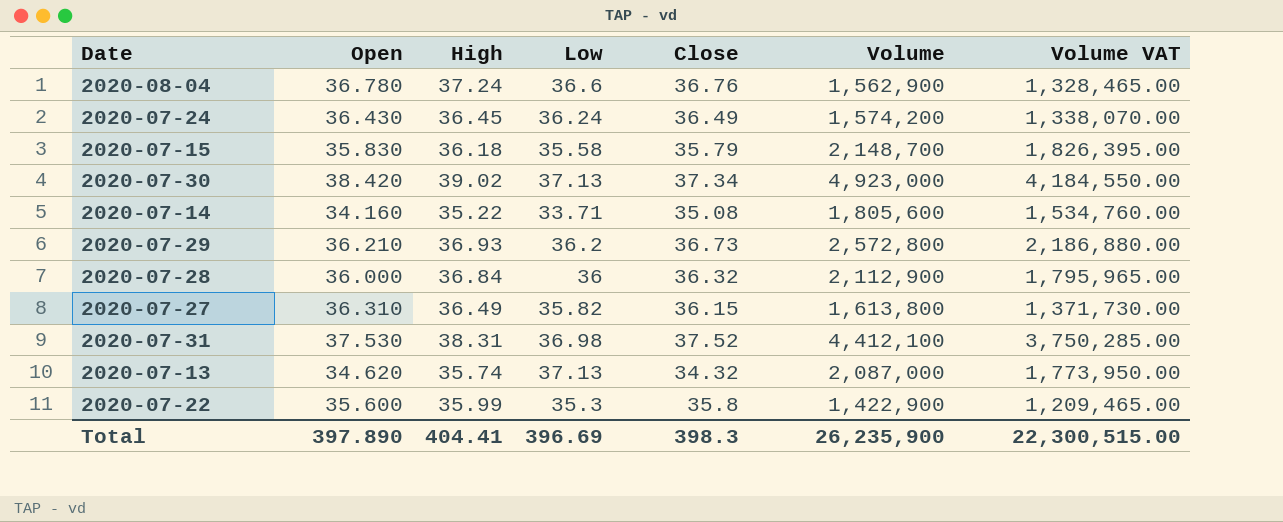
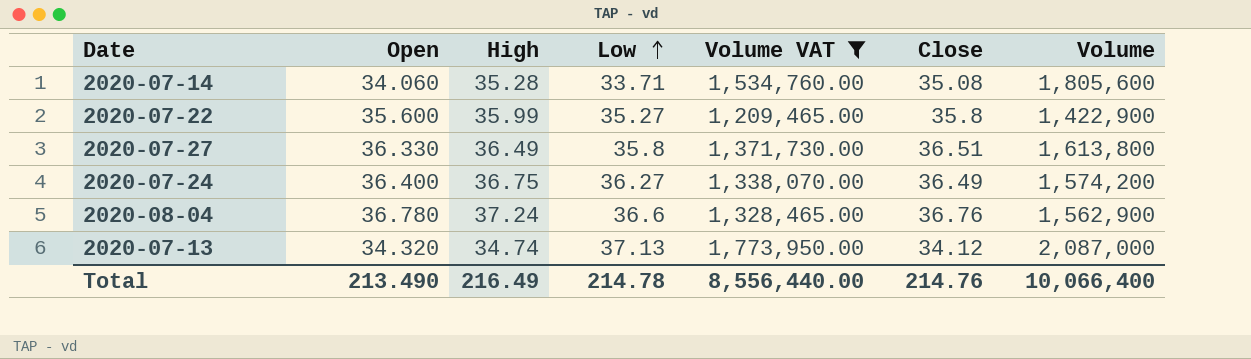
filter: none -> Volume VAT <= 1,773,950.00
row order: none -> Low ascending
column Volume VAT | position: 7 -> 5
2020-07-14 | Open: 34.160 -> 34.060
2020-07-14 | High: 35.22 -> 35.28
2020-07-22 | Low: 35.3 -> 35.27
2020-07-27 | Open: 36.310 -> 36.330
2020-07-27 | Low: 35.82 -> 35.8
2020-07-27 | Close: 36.15 -> 36.51
2020-07-24 | Open: 36.430 -> 36.400
2020-07-24 | High: 36.45 -> 36.75
2020-07-24 | Low: 36.24 -> 36.27
2020-07-13 | Open: 34.620 -> 34.320
2020-07-13 | High: 35.74 -> 34.74
2020-07-13 | Close: 34.32 -> 34.12
Total | Open: 397.890 -> 213.490
Total | High: 404.41 -> 216.49
Total | Low: 396.69 -> 214.78
Total | Volume VAT: 22,300,515.00 -> 8,556,440.00
Total | Close: 398.3 -> 214.76
Total | Volume: 26,235,900 -> 10,066,400

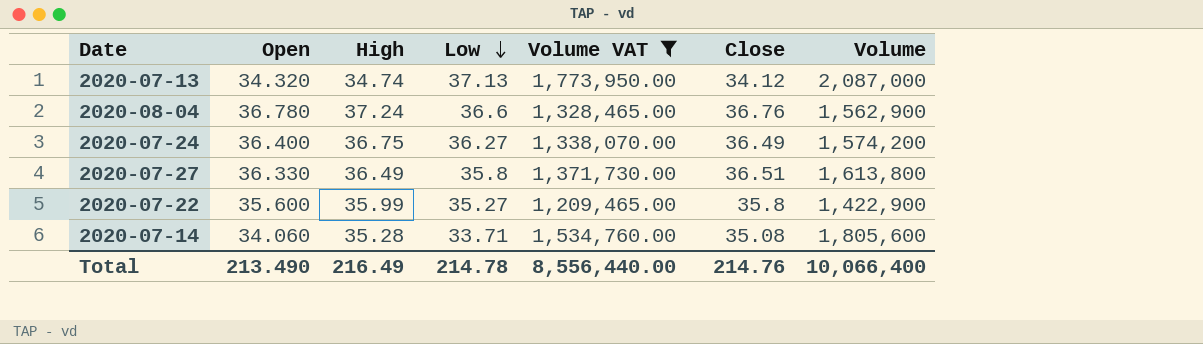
row order: Low ascending -> Low descending

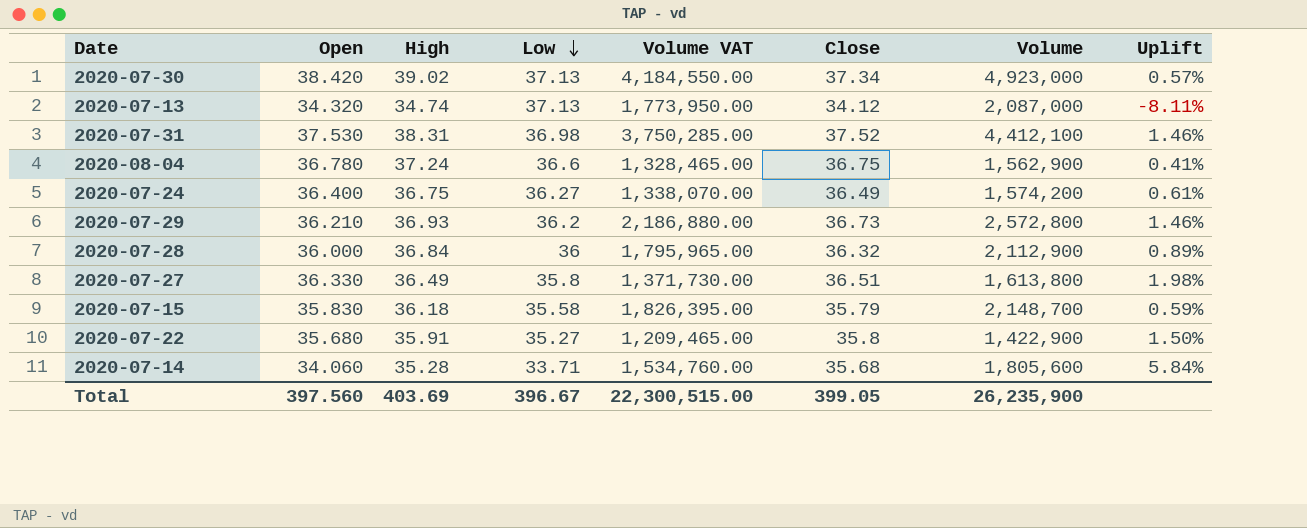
filter: Volume VAT <= 1,773,950.00 -> none
column Uplift | formula: none -> ([Close] - [Low]) / [Low]
2020-08-04 | Close: 36.76 -> 36.75
2020-07-22 | Open: 35.600 -> 35.680
2020-07-22 | High: 35.99 -> 35.91
2020-07-14 | Close: 35.08 -> 35.68
Total | Open: 213.490 -> 397.560
Total | High: 216.49 -> 403.69
Total | Low: 214.78 -> 396.67
Total | Volume VAT: 8,556,440.00 -> 22,300,515.00
Total | Close: 214.76 -> 399.05
Total | Volume: 10,066,400 -> 26,235,900

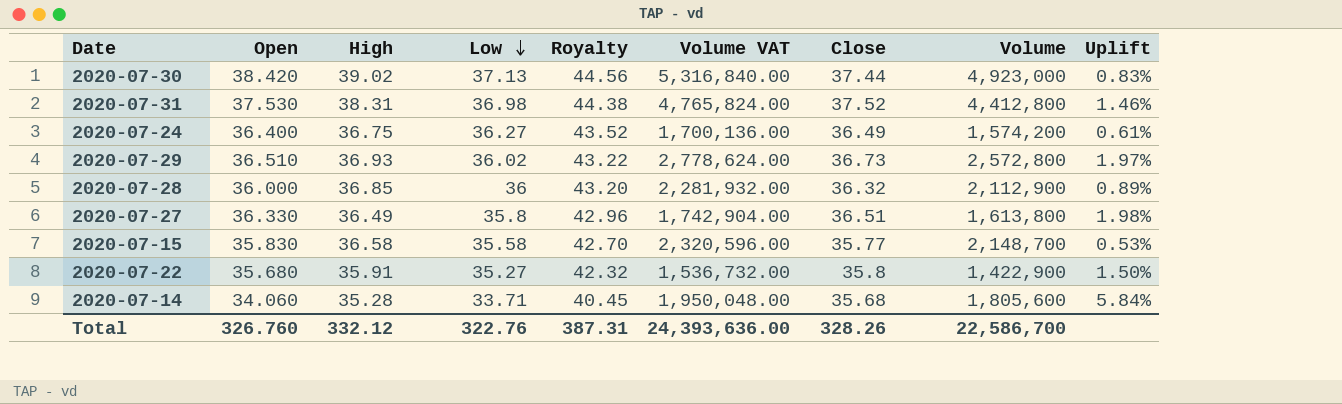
column Royalty | formula: none -> [Low] * 1.2
column Volume VAT | formula: [Volume] * 0.85 -> [Volume] * 1.08
row 2020-07-13: 34.320 | 34.74 | 37.13 | 1,773,950.00 | 34.12 | 2,087,000 | -8.11% -> none
row 2020-08-04: 36.780 | 37.24 | 36.6 | 1,328,465.00 | 36.75 | 1,562,900 | 0.41% -> none
2020-07-30 | Close: 37.34 -> 37.44
2020-07-30 | Uplift: 0.57% -> 0.83%
2020-07-31 | Volume: 4,412,100 -> 4,412,800
2020-07-29 | Open: 36.210 -> 36.510
2020-07-29 | Low: 36.2 -> 36.02
2020-07-29 | Uplift: 1.46% -> 1.97%
2020-07-28 | High: 36.84 -> 36.85
2020-07-15 | High: 36.18 -> 36.58
2020-07-15 | Close: 35.79 -> 35.77
2020-07-15 | Uplift: 0.59% -> 0.53%
Total | Open: 397.560 -> 326.760
Total | High: 403.69 -> 332.12
Total | Low: 396.67 -> 322.76
Total | Volume VAT: 22,300,515.00 -> 24,393,636.00
Total | Close: 399.05 -> 328.26
Total | Volume: 26,235,900 -> 22,586,700

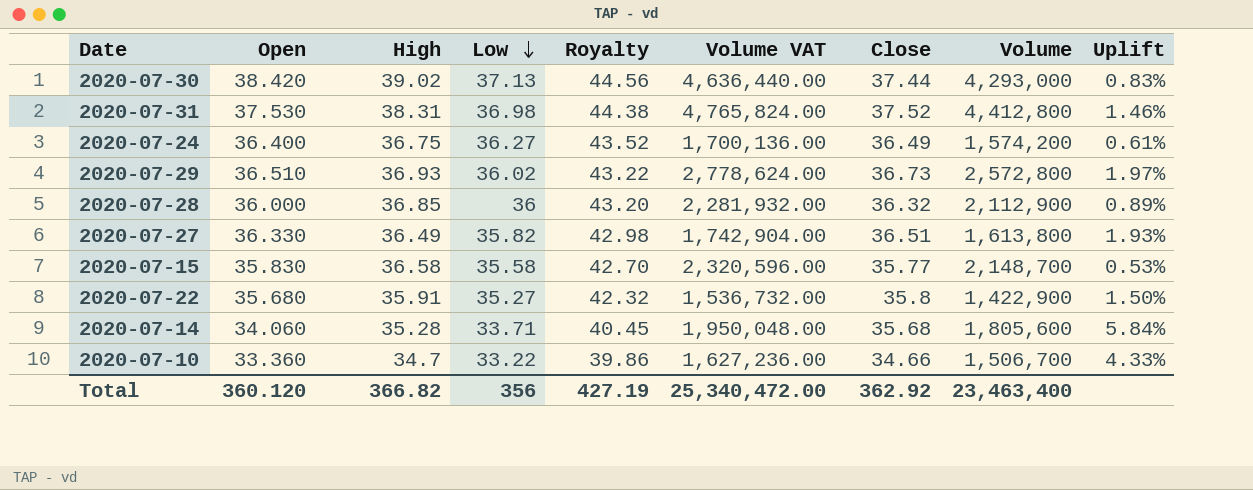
2020-07-30 | Volume VAT: 5,316,840.00 -> 4,636,440.00
2020-07-30 | Volume: 4,923,000 -> 4,293,000
2020-07-27 | Low: 35.8 -> 35.82
2020-07-27 | Royalty: 42.96 -> 42.98
2020-07-27 | Uplift: 1.98% -> 1.93%
row 2020-07-10: none -> 33.360 | 34.7 | 33.22 | 39.86 | 1,627,236.00 | 34.66 | 1,506,700 | 4.33%
Total | Open: 326.760 -> 360.120
Total | High: 332.12 -> 366.82
Total | Low: 322.76 -> 356
Total | Royalty: 387.31 -> 427.19
Total | Volume VAT: 24,393,636.00 -> 25,340,472.00
Total | Close: 328.26 -> 362.92
Total | Volume: 22,586,700 -> 23,463,400

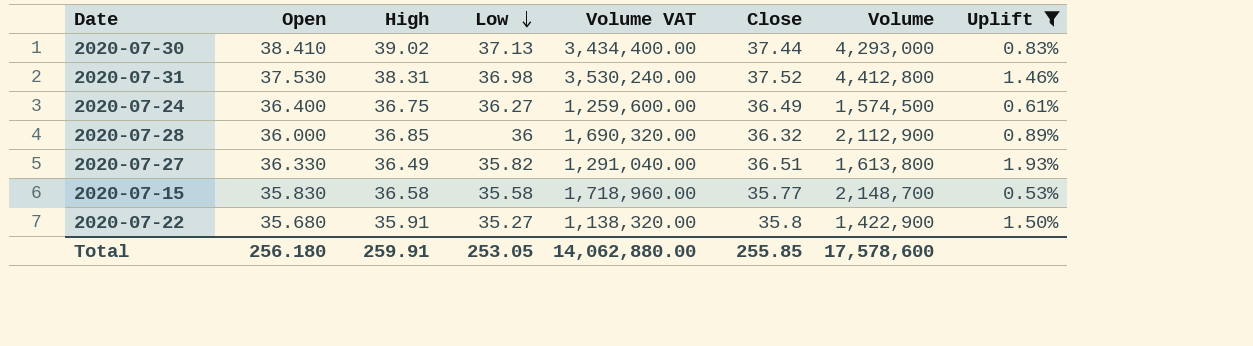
filter: none -> Uplift <= 1.93%
column Royalty | formula: [Low] * 1.2 -> none
column Volume VAT | formula: [Volume] * 1.08 -> [Volume] * 0.8
2020-07-30 | Open: 38.420 -> 38.410
2020-07-24 | Volume: 1,574,200 -> 1,574,500
Total | Open: 360.120 -> 256.180
Total | High: 366.82 -> 259.91
Total | Low: 356 -> 253.05
Total | Volume VAT: 25,340,472.00 -> 14,062,880.00
Total | Close: 362.92 -> 255.85
Total | Volume: 23,463,400 -> 17,578,600

